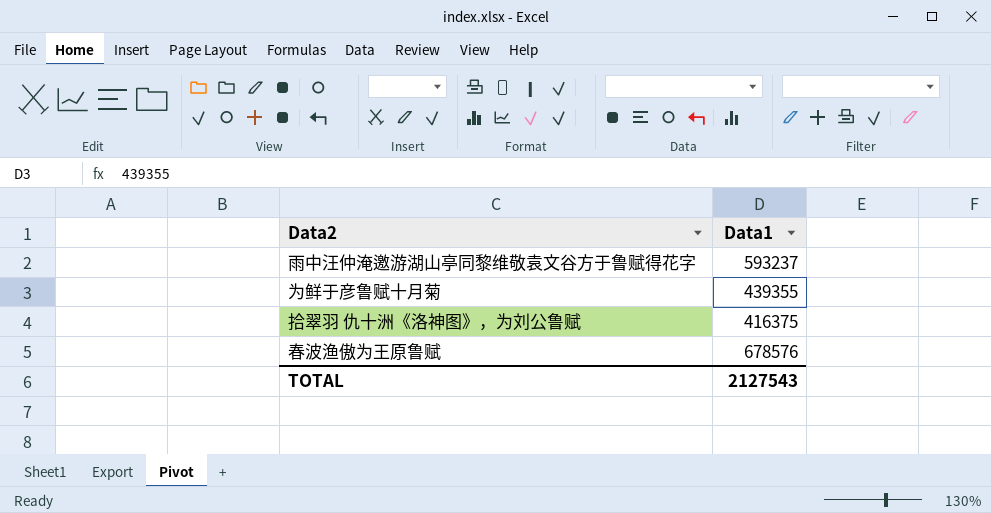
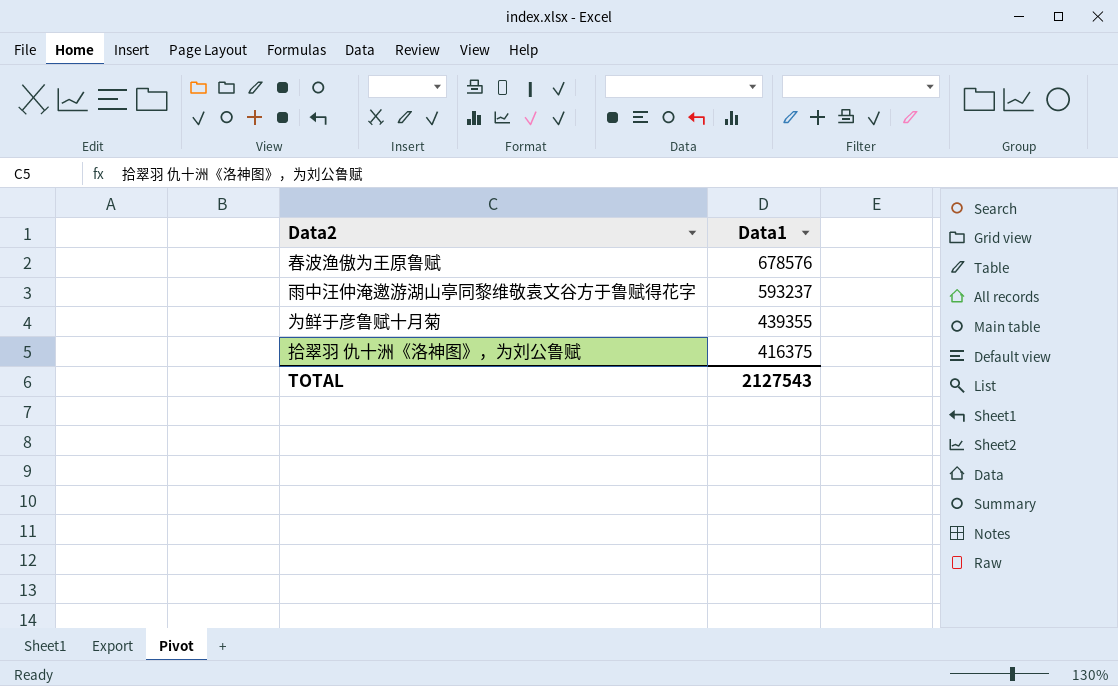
row order: none -> Data1 descending

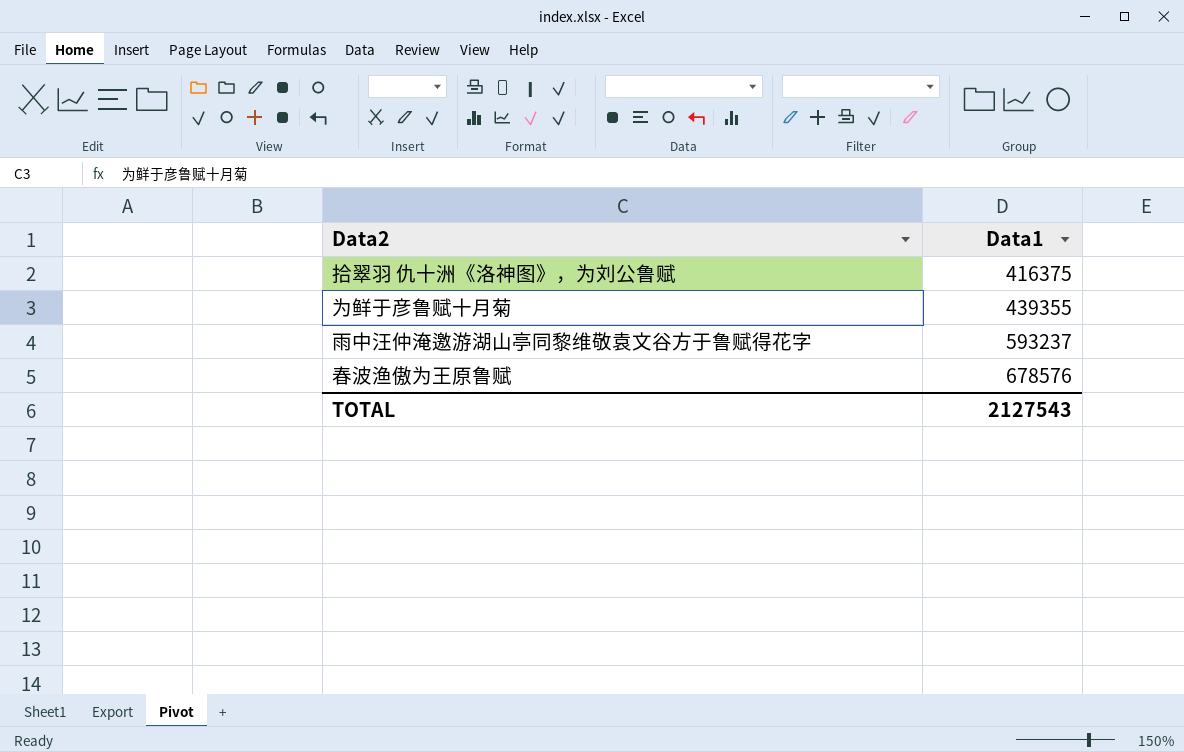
row order: Data1 descending -> Data1 ascending

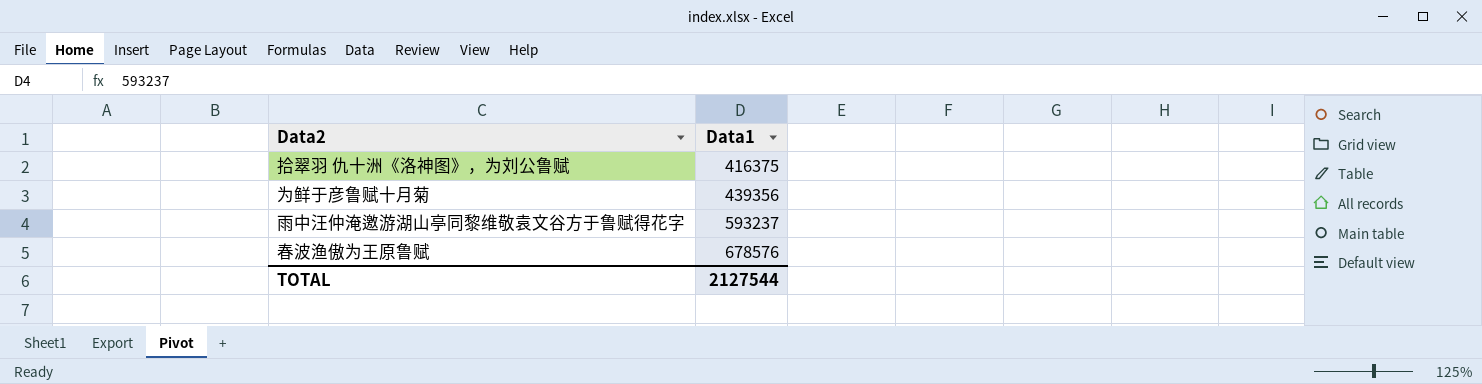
为鲜于彦鲁赋十月菊 | Data1: 439355 -> 439356
TOTAL | Data1: 2127543 -> 2127544

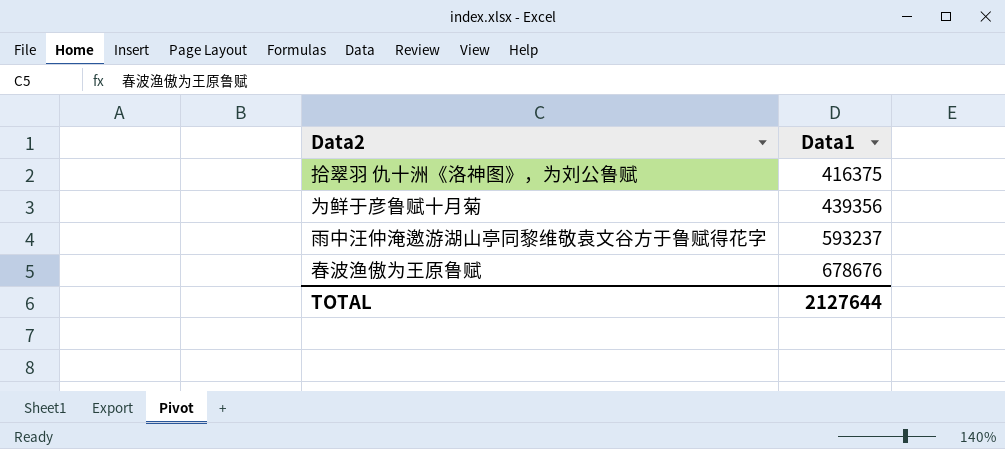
春波渔傲为王原鲁赋 | Data1: 678576 -> 678676
TOTAL | Data1: 2127544 -> 2127644

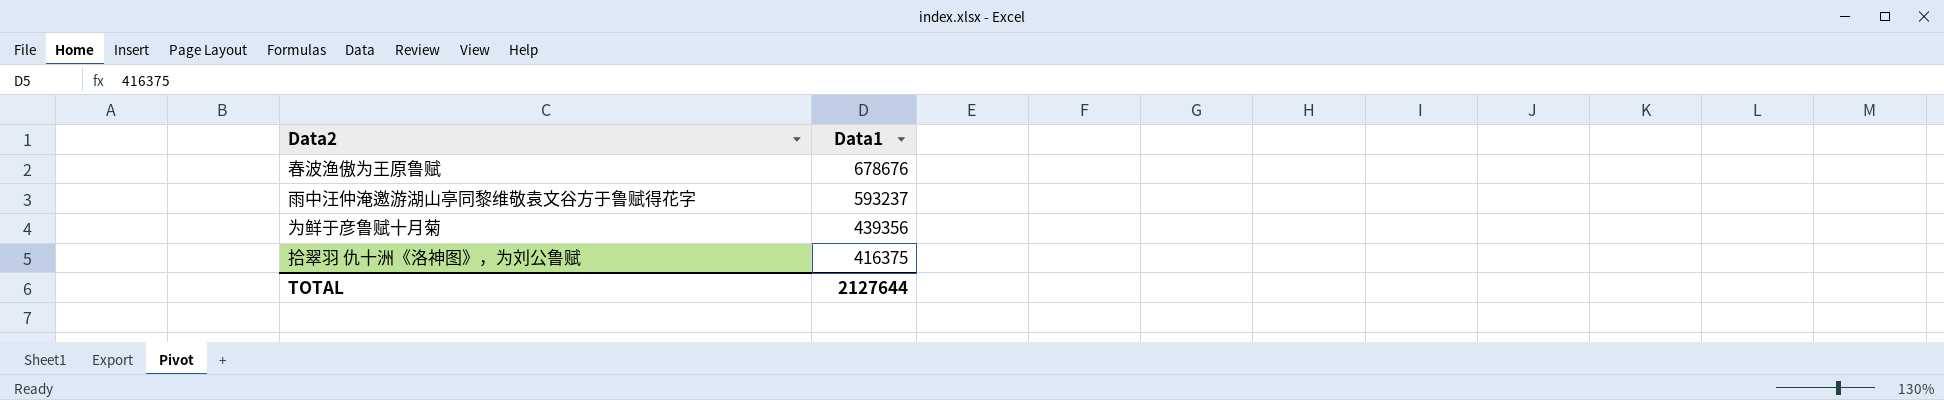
row order: Data1 ascending -> Data1 descending

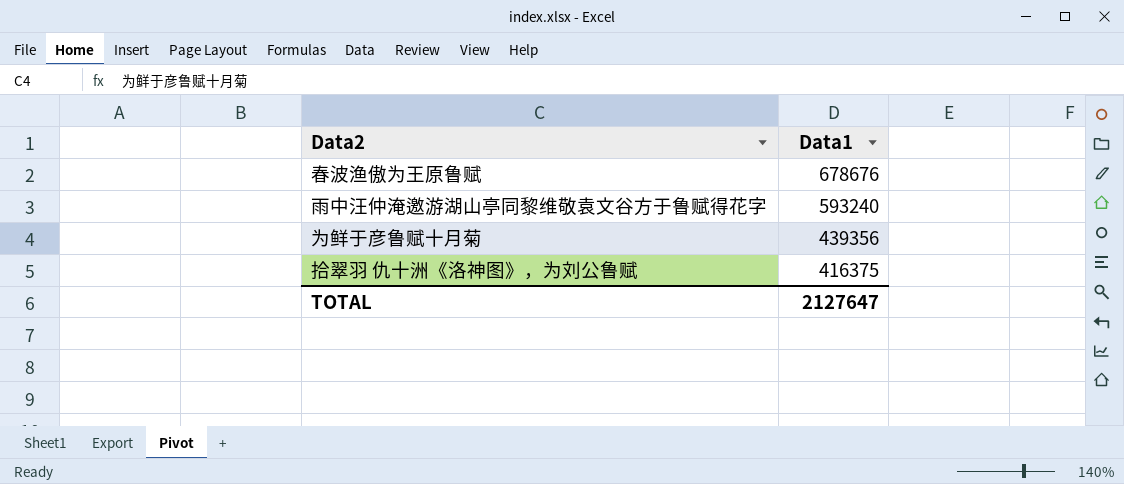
雨中汪仲淹邀游湖山亭同黎维敬袁文谷方于鲁赋得花字 | Data1: 593237 -> 593240
TOTAL | Data1: 2127644 -> 2127647

